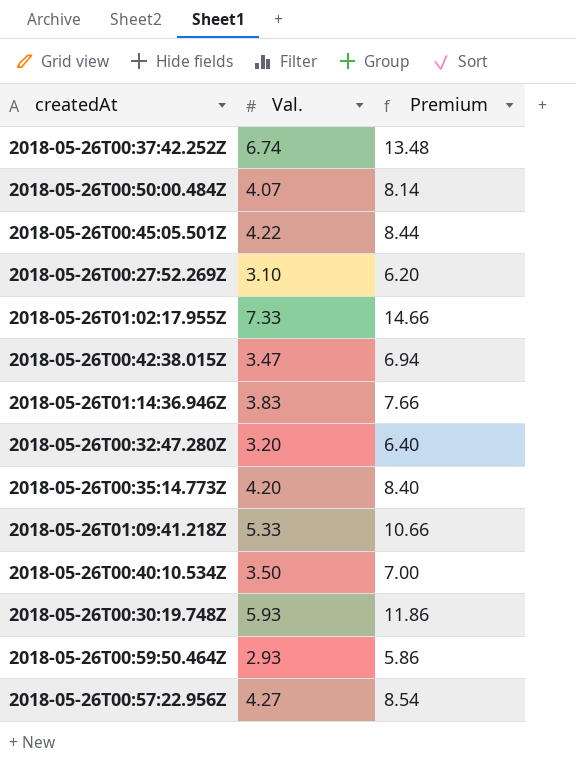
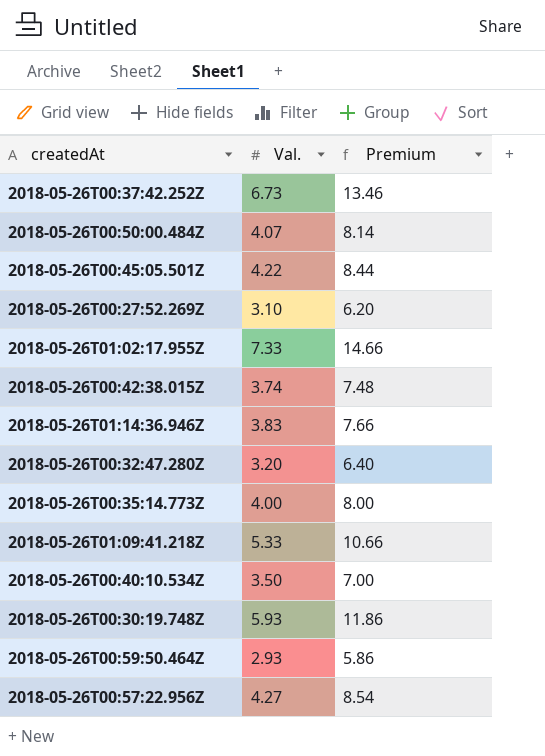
2018-05-26T00:37:42.252Z | Val.: 6.74 -> 6.73
2018-05-26T00:37:42.252Z | Premium: 13.48 -> 13.46
2018-05-26T00:42:38.015Z | Val.: 3.47 -> 3.74
2018-05-26T00:42:38.015Z | Premium: 6.94 -> 7.48
2018-05-26T00:35:14.773Z | Val.: 4.20 -> 4.00
2018-05-26T00:35:14.773Z | Premium: 8.40 -> 8.00

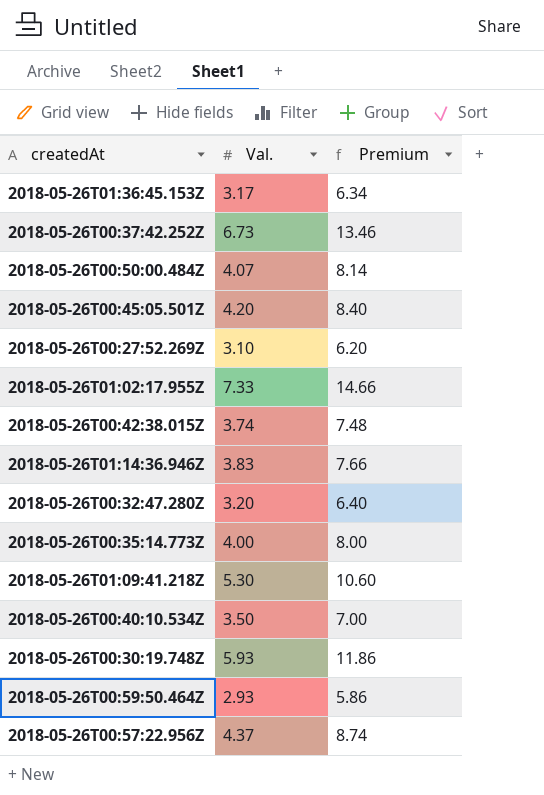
row 2018-05-26T01:36:45.153Z: none -> 3.17 | 6.34
2018-05-26T00:45:05.501Z | Val.: 4.22 -> 4.20
2018-05-26T00:45:05.501Z | Premium: 8.44 -> 8.40
2018-05-26T01:09:41.218Z | Val.: 5.33 -> 5.30
2018-05-26T01:09:41.218Z | Premium: 10.66 -> 10.60
2018-05-26T00:57:22.956Z | Val.: 4.27 -> 4.37
2018-05-26T00:57:22.956Z | Premium: 8.54 -> 8.74

